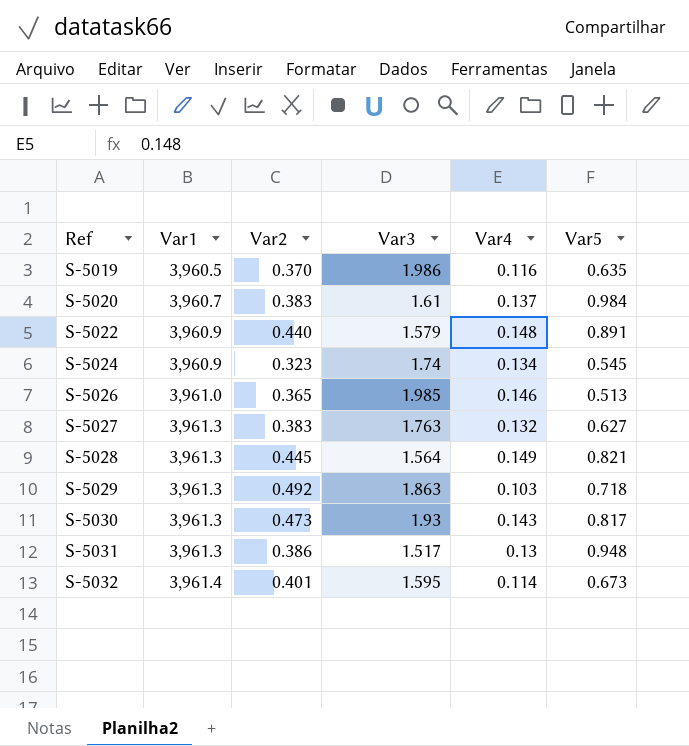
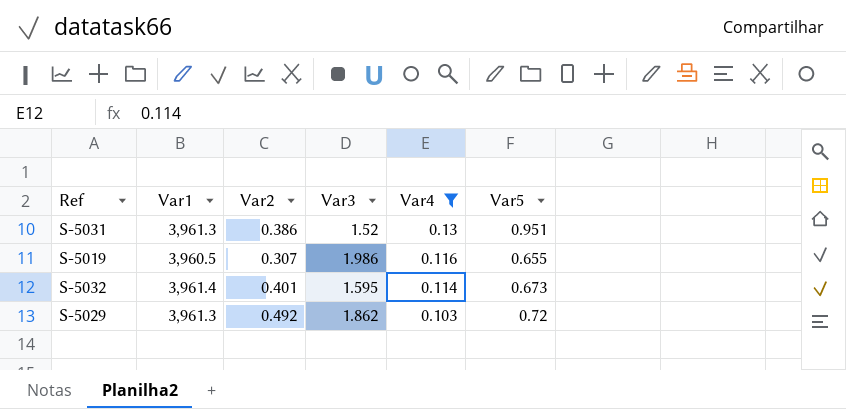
filter: none -> Var4 <= 0.13
row order: Ref ascending -> Var4 descending
S-5031 | Var3: 1.517 -> 1.52
S-5031 | Var5: 0.948 -> 0.951
S-5019 | Var2: 0.370 -> 0.307
S-5019 | Var5: 0.635 -> 0.655
S-5029 | Var3: 1.863 -> 1.862
S-5029 | Var5: 0.718 -> 0.72

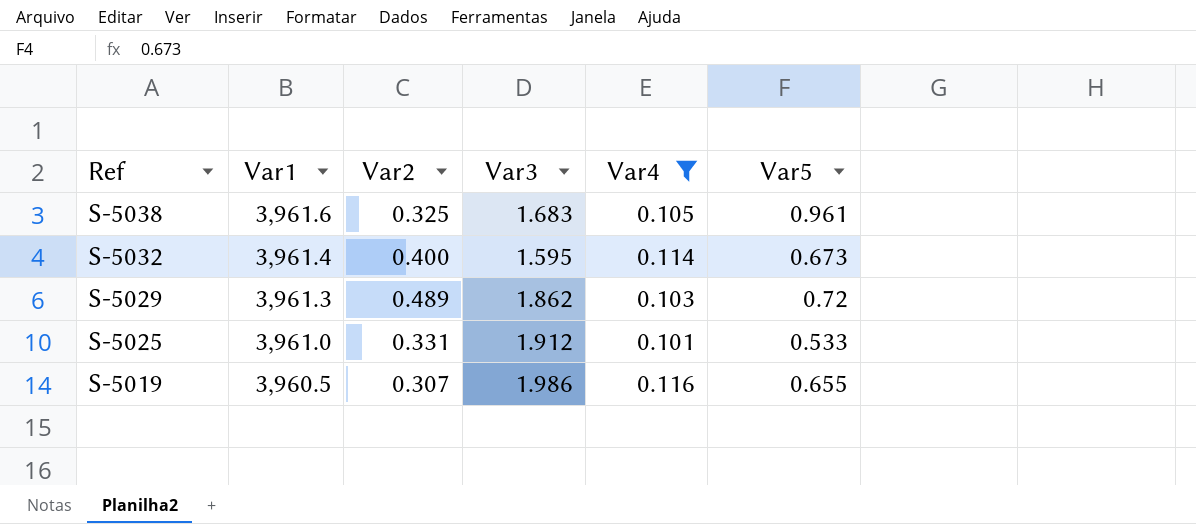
row order: Var4 descending -> Ref descending
row S-5031: 3,961.3 | 0.386 | 1.52 | 0.13 | 0.951 -> none
row S-5038: none -> 3,961.6 | 0.325 | 1.683 | 0.105 | 0.961
S-5032 | Var2: 0.401 -> 0.400
S-5029 | Var2: 0.492 -> 0.489
row S-5025: none -> 3,961.0 | 0.331 | 1.912 | 0.101 | 0.533

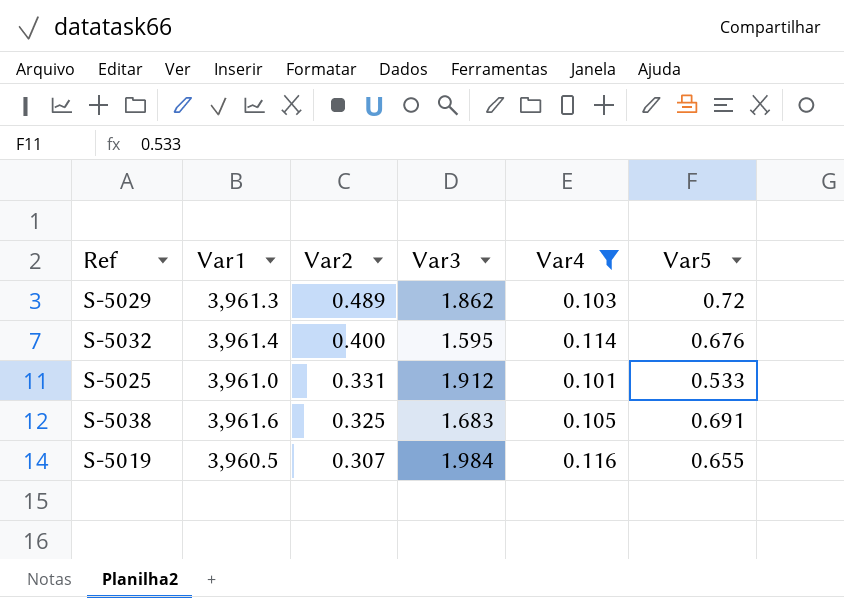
row order: Ref descending -> Var2 descending
S-5032 | Var5: 0.673 -> 0.676
S-5038 | Var5: 0.961 -> 0.691
S-5019 | Var3: 1.986 -> 1.984

